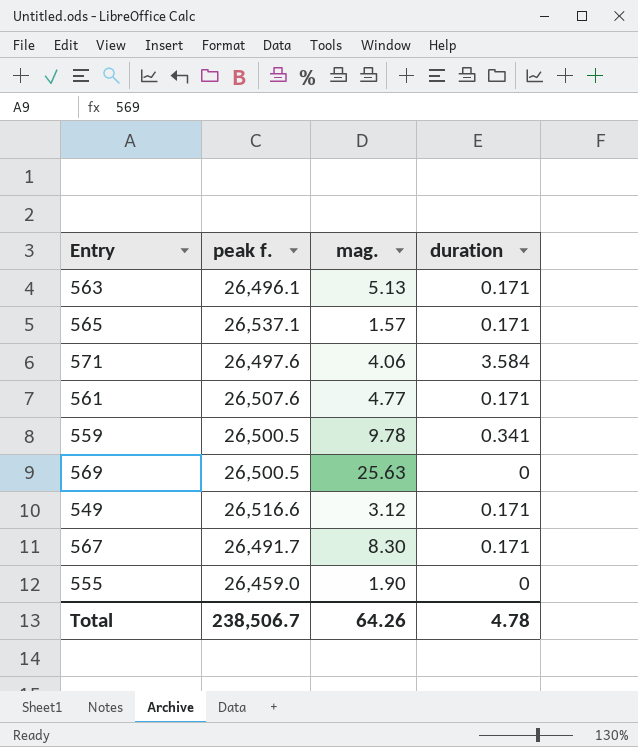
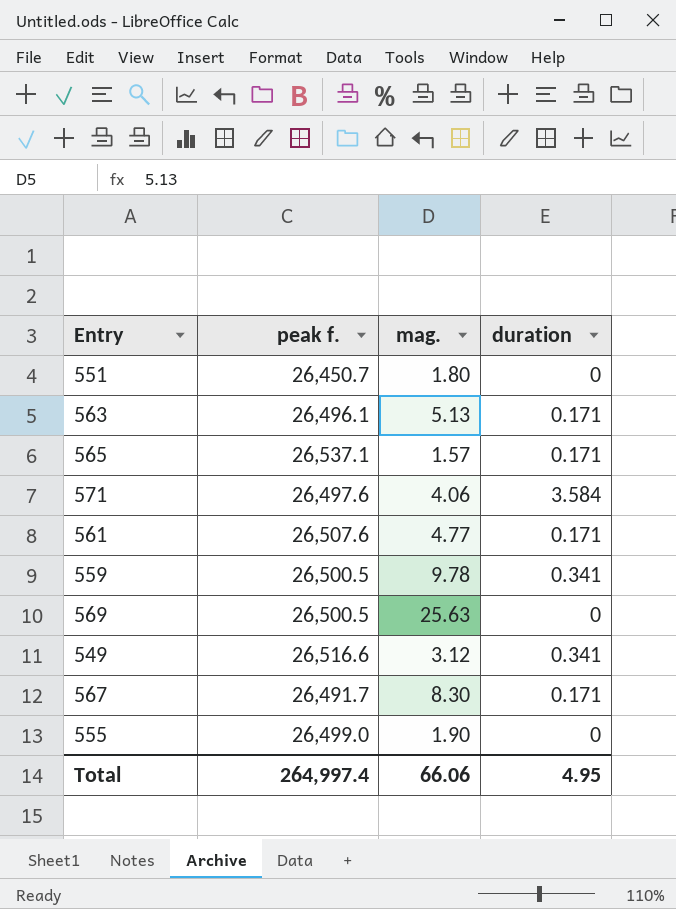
row 551: none -> 26,450.7 | 1.80 | 0
549 | duration: 0.171 -> 0.341
555 | peak f.: 26,459.0 -> 26,499.0
Total | peak f.: 238,506.7 -> 264,997.4
Total | mag.: 64.26 -> 66.06
Total | duration: 4.78 -> 4.95

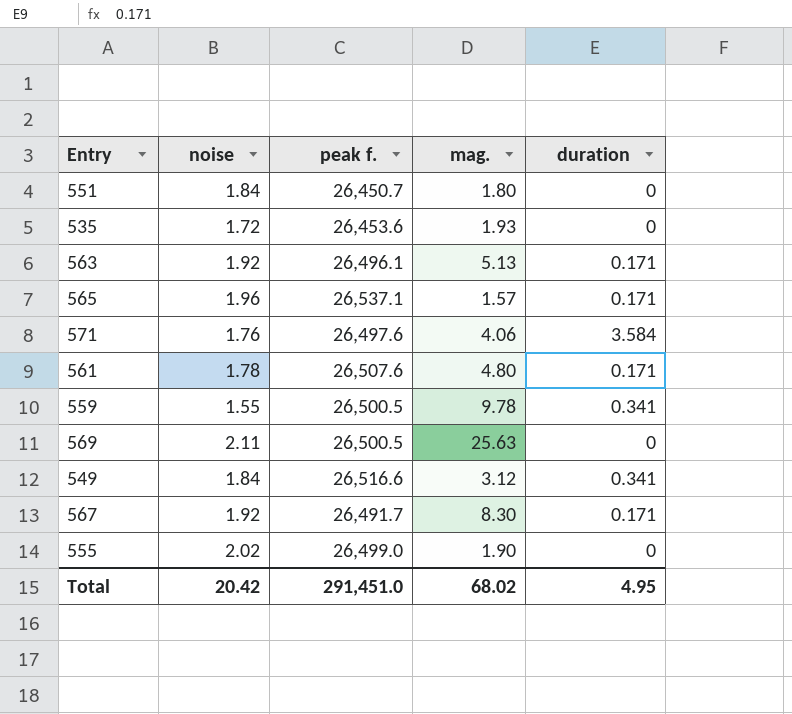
column noise | position: none -> 2
row 535: none -> 1.72 | 26,453.6 | 1.93 | 0
561 | mag.: 4.77 -> 4.80
Total | peak f.: 264,997.4 -> 291,451.0
Total | mag.: 66.06 -> 68.02

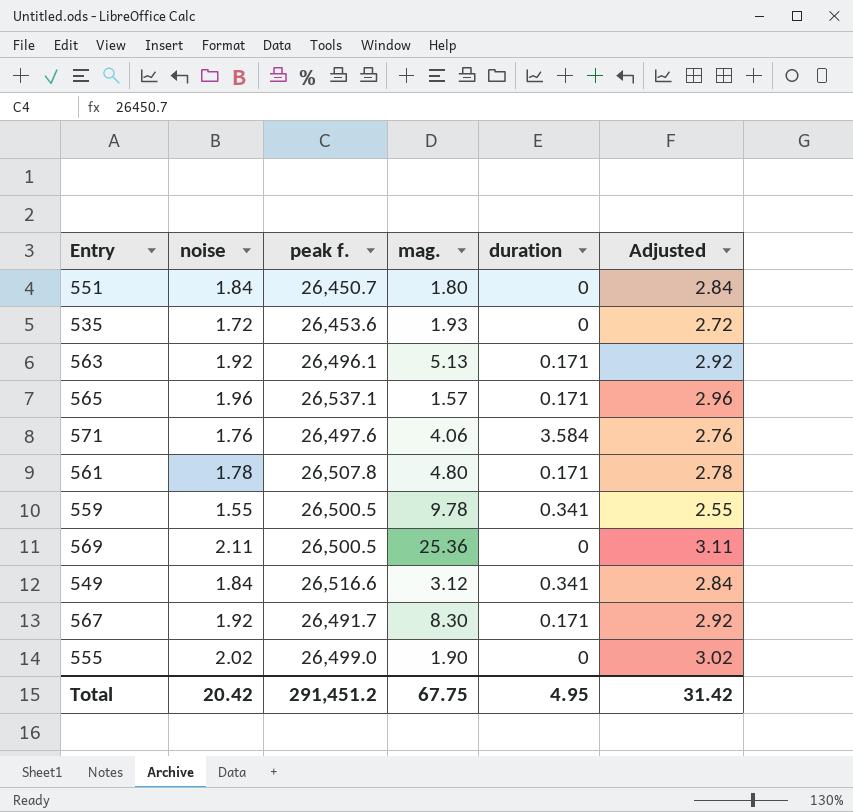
column Adjusted | formula: none -> [noise] + 1
561 | peak f.: 26,507.6 -> 26,507.8
569 | mag.: 25.63 -> 25.36
Total | peak f.: 291,451.0 -> 291,451.2
Total | mag.: 68.02 -> 67.75

